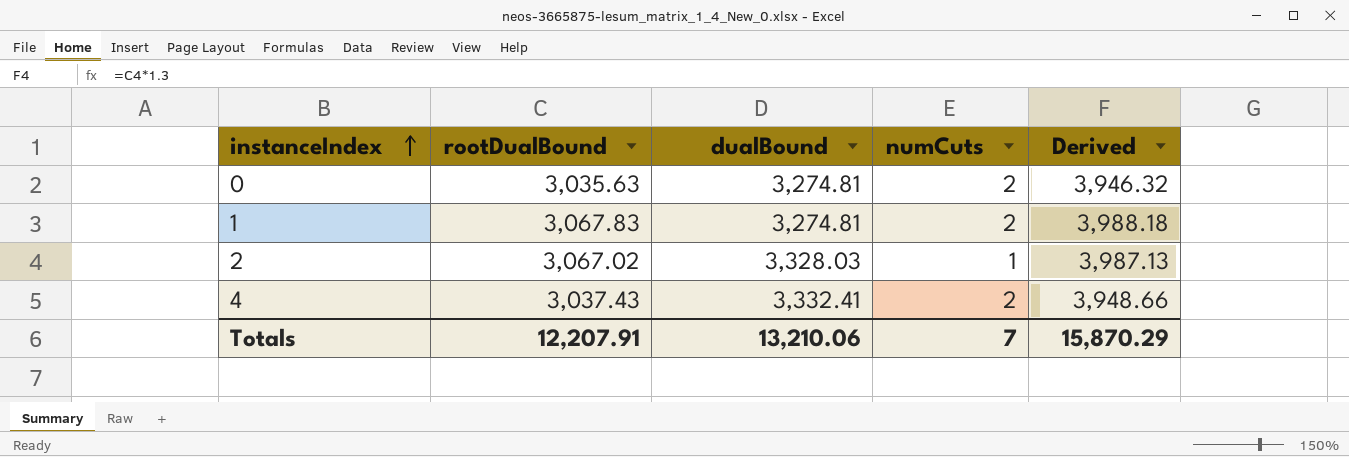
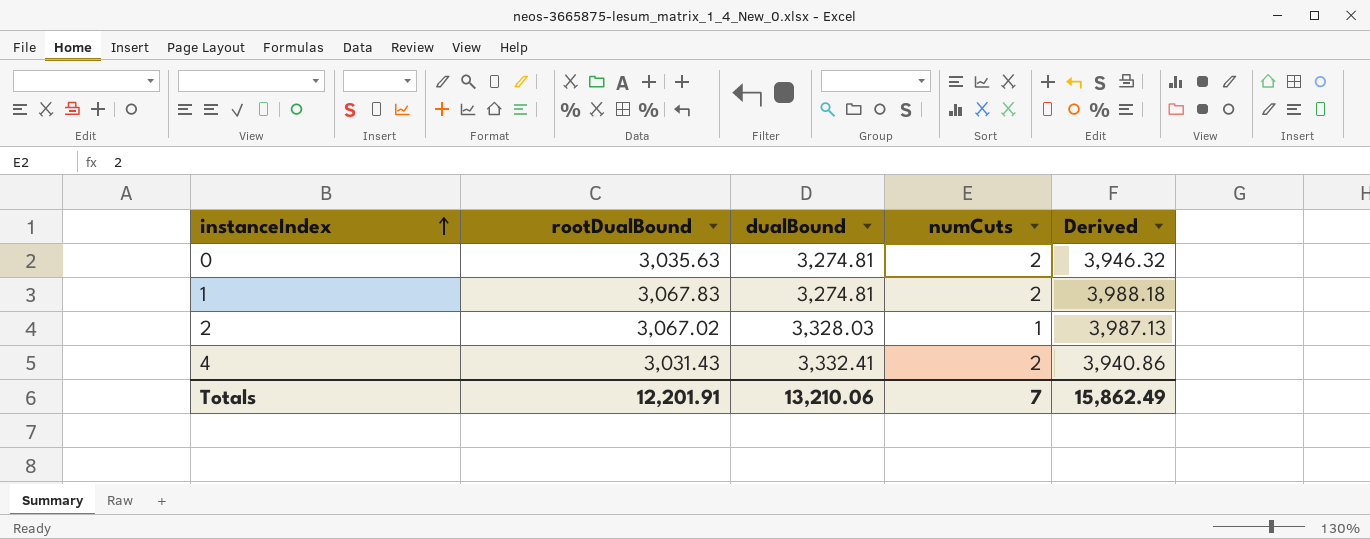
4 | rootDualBound: 3,037.43 -> 3,031.43
4 | Derived: 3,948.66 -> 3,940.86
Totals | rootDualBound: 12,207.91 -> 12,201.91
Totals | Derived: 15,870.29 -> 15,862.49

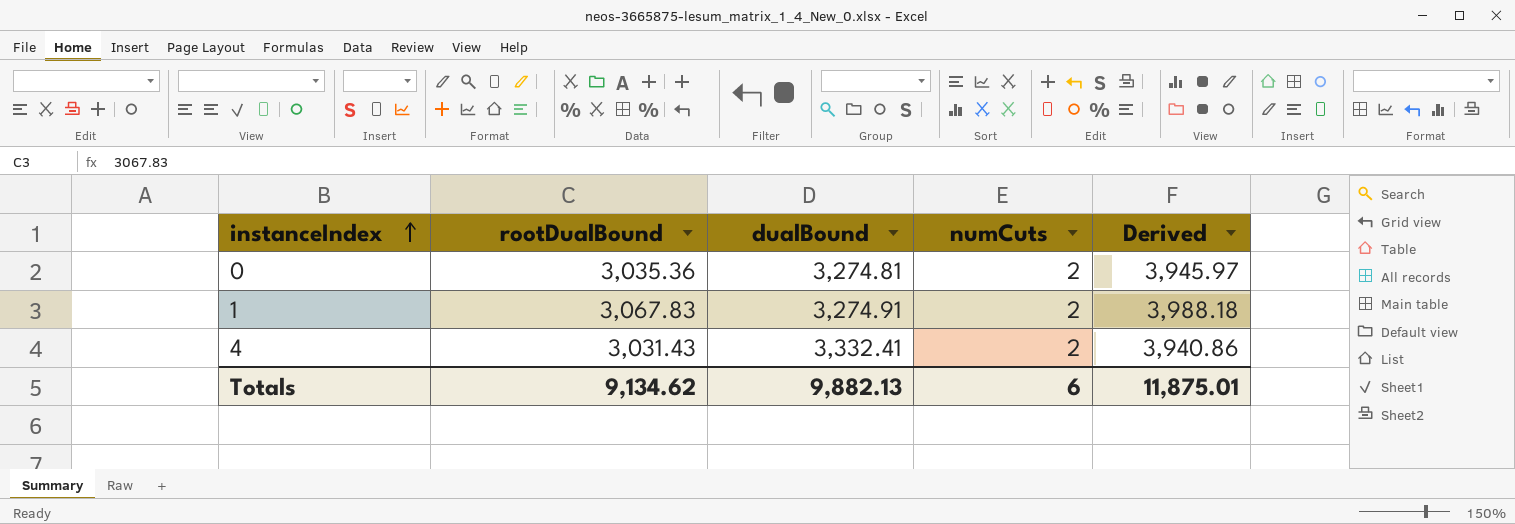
row 2: 3,067.02 | 3,328.03 | 1 | 3,987.13 -> none
0 | rootDualBound: 3,035.63 -> 3,035.36
0 | Derived: 3,946.32 -> 3,945.97
1 | dualBound: 3,274.81 -> 3,274.91
Totals | rootDualBound: 12,201.91 -> 9,134.62
Totals | dualBound: 13,210.06 -> 9,882.13
Totals | numCuts: 7 -> 6
Totals | Derived: 15,862.49 -> 11,875.01

